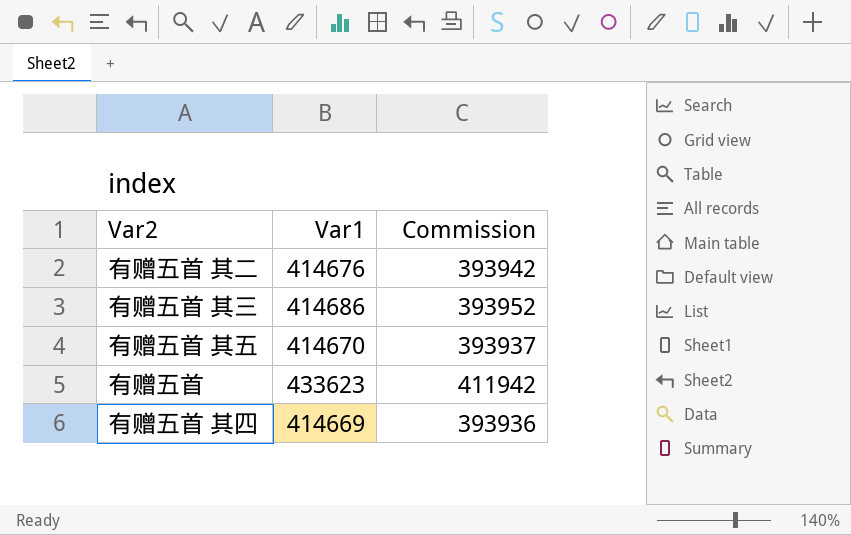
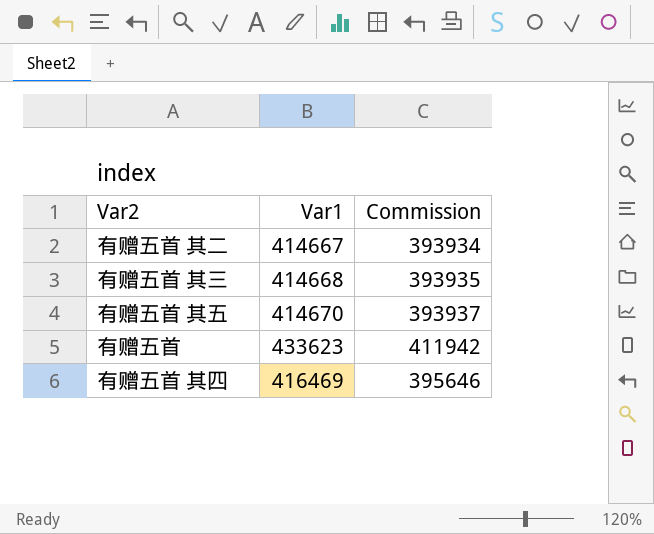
有赠五首 其二 | Var1: 414676 -> 414667
有赠五首 其二 | Commission: 393942 -> 393934
有赠五首 其三 | Var1: 414686 -> 414668
有赠五首 其三 | Commission: 393952 -> 393935
有赠五首 其四 | Var1: 414669 -> 416469
有赠五首 其四 | Commission: 393936 -> 395646

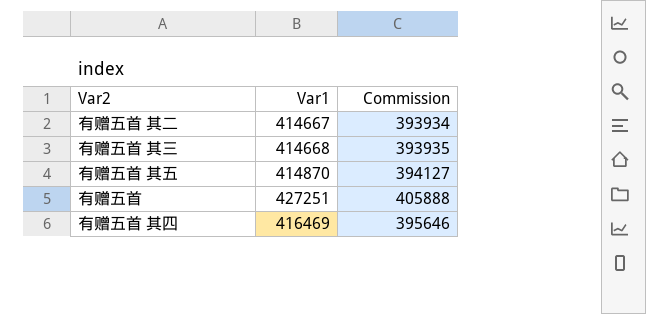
有赠五首 其五 | Var1: 414670 -> 414870
有赠五首 其五 | Commission: 393937 -> 394127
有赠五首 | Var1: 433623 -> 427251
有赠五首 | Commission: 411942 -> 405888

